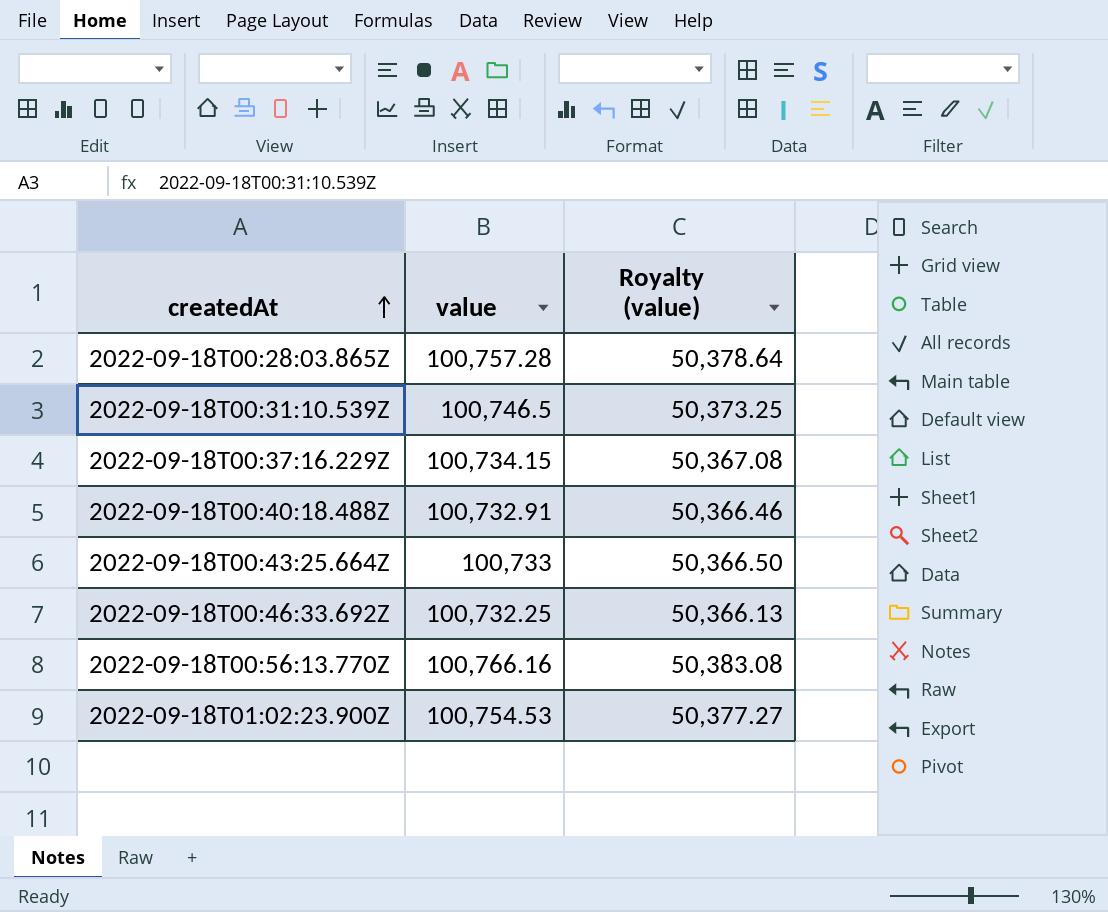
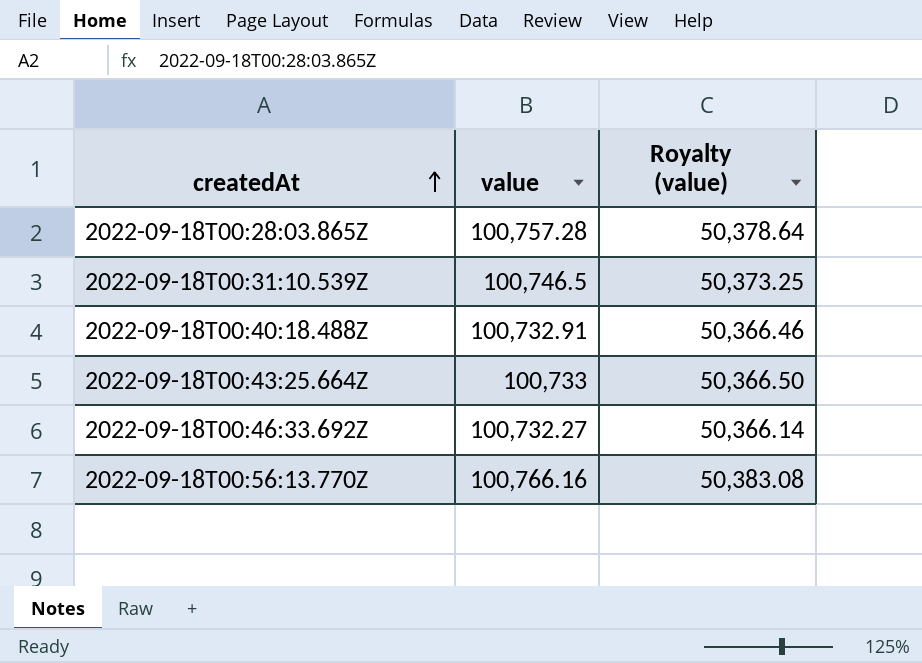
row 2022-09-18T00:37:16.229Z: 100,734.15 | 50,367.08 -> none
row 2022-09-18T01:02:23.900Z: 100,754.53 | 50,377.27 -> none
2022-09-18T00:46:33.692Z | value: 100,732.25 -> 100,732.27
2022-09-18T00:46:33.692Z | Royalty (value): 50,366.13 -> 50,366.14

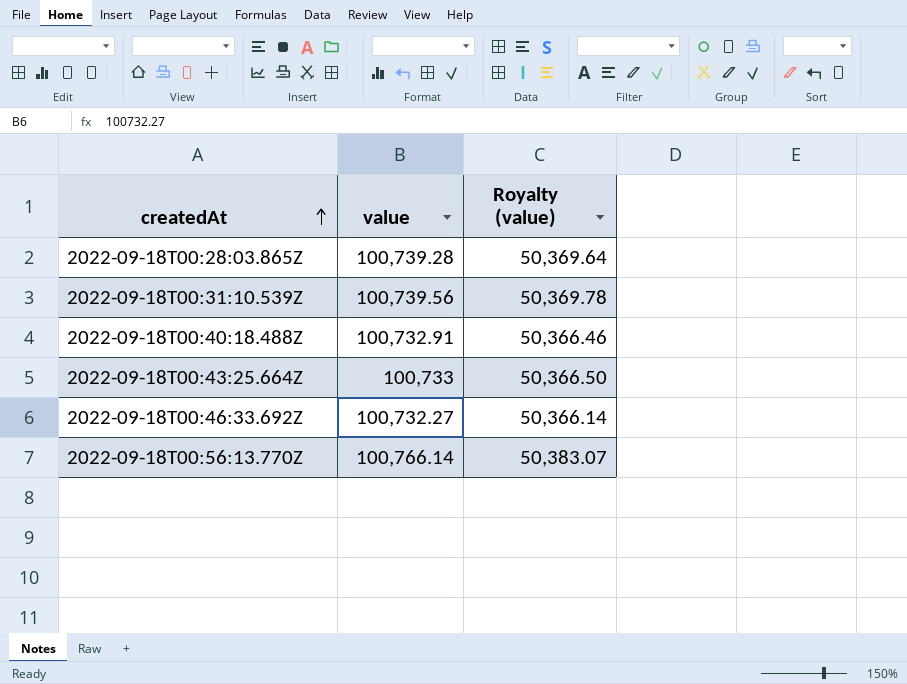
2022-09-18T00:28:03.865Z | value: 100,757.28 -> 100,739.28
2022-09-18T00:28:03.865Z | Royalty (value): 50,378.64 -> 50,369.64
2022-09-18T00:31:10.539Z | value: 100,746.5 -> 100,739.56
2022-09-18T00:31:10.539Z | Royalty (value): 50,373.25 -> 50,369.78
2022-09-18T00:56:13.770Z | value: 100,766.16 -> 100,766.14
2022-09-18T00:56:13.770Z | Royalty (value): 50,383.08 -> 50,383.07

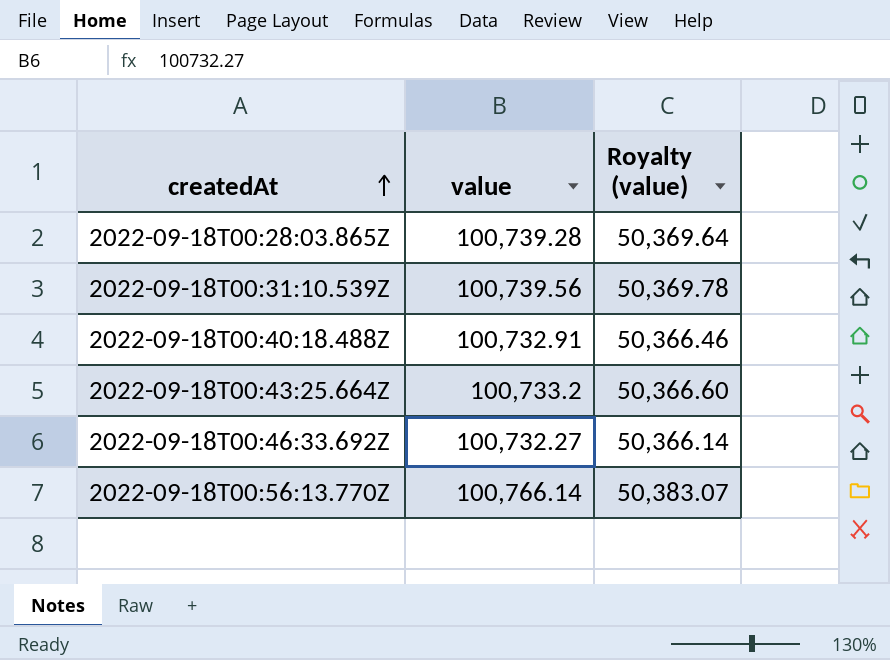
2022-09-18T00:43:25.664Z | value: 100,733 -> 100,733.2
2022-09-18T00:43:25.664Z | Royalty (value): 50,366.50 -> 50,366.60

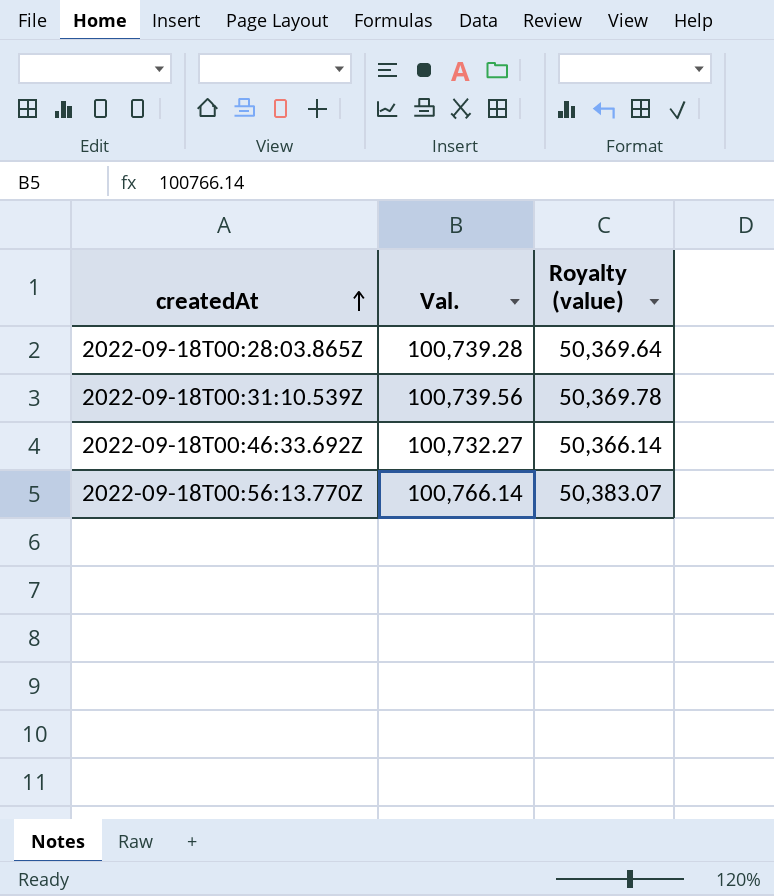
column name: value -> Val.
row 2022-09-18T00:40:18.488Z: 100,732.91 | 50,366.46 -> none
row 2022-09-18T00:43:25.664Z: 100,733.2 | 50,366.60 -> none

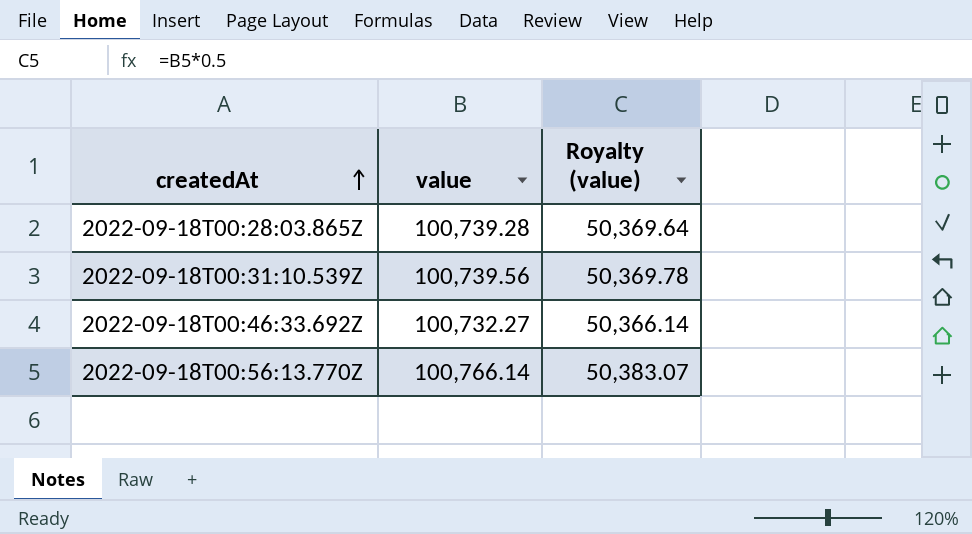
column name: Val. -> value

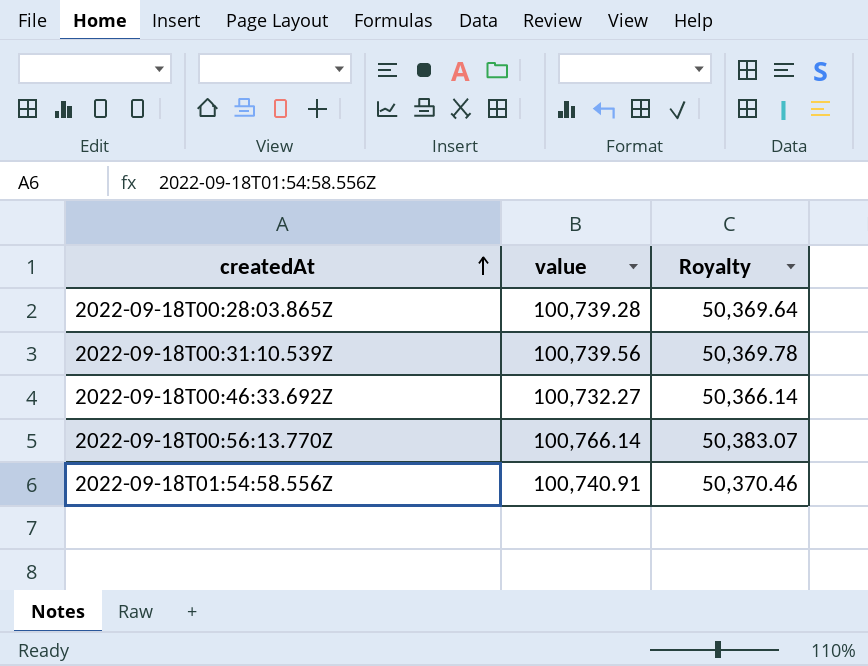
column name: Royalty (value) -> Royalty
row 2022-09-18T01:54:58.556Z: none -> 100,740.91 | 50,370.46

